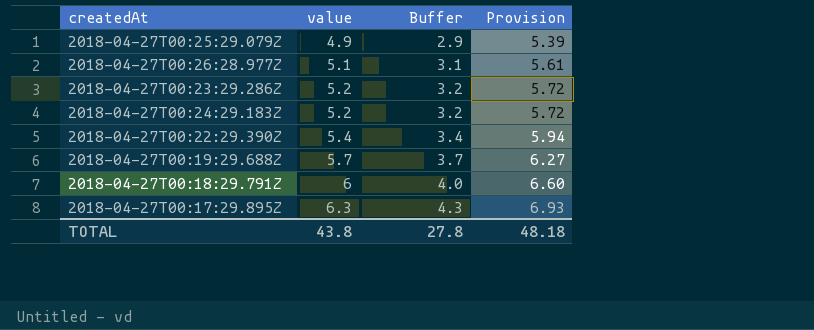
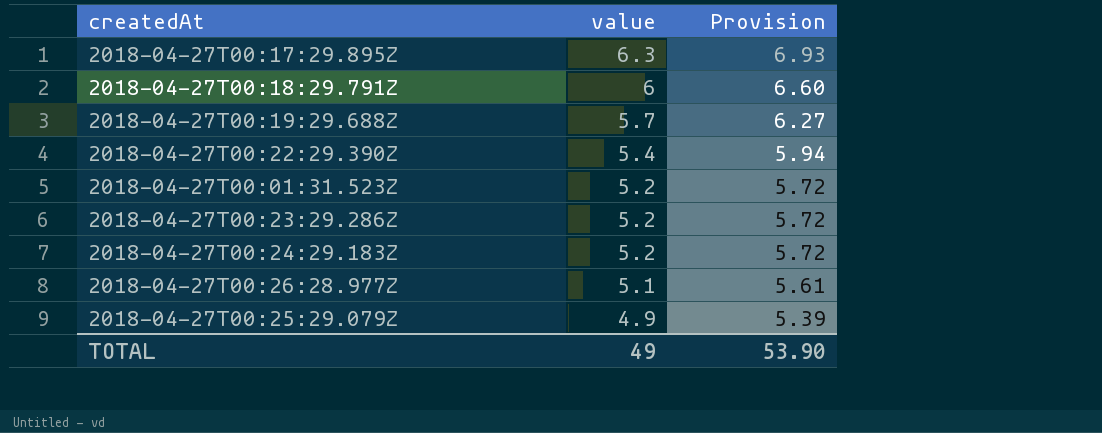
row order: value ascending -> value descending
column Buffer | formula: [value] - 2 -> none
row 2018-04-27T00:01:31.523Z: none -> 5.2 | 5.72
TOTAL | value: 43.8 -> 49
TOTAL | Provision: 48.18 -> 53.90

